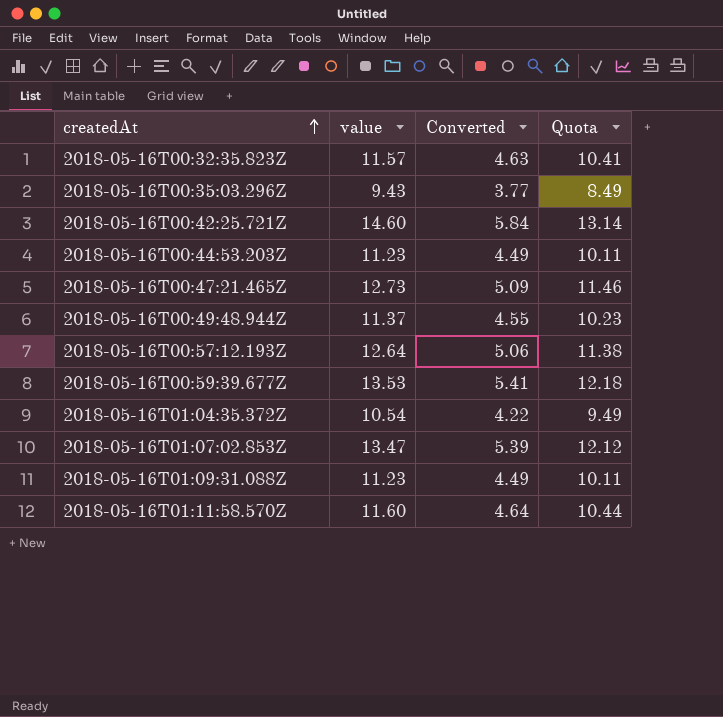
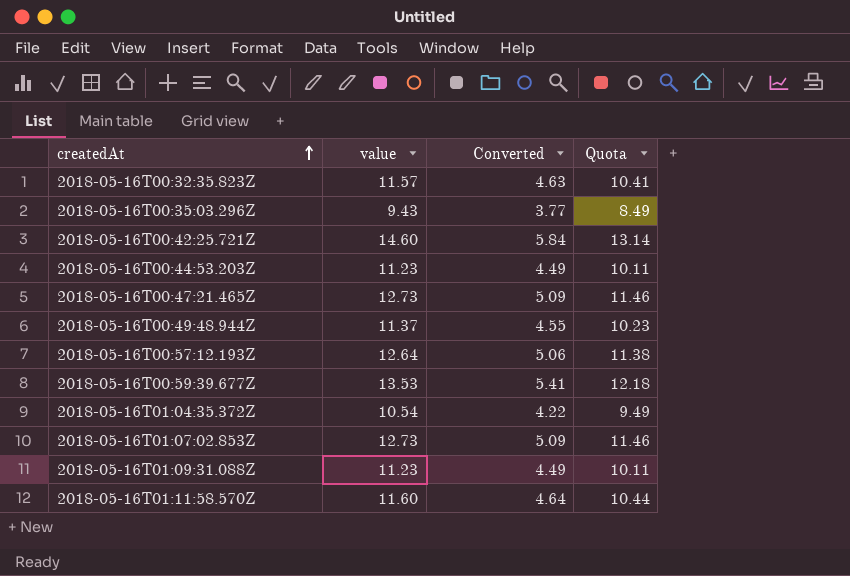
2018-05-16T01:07:02.853Z | value: 13.47 -> 12.73
2018-05-16T01:07:02.853Z | Converted: 5.39 -> 5.09
2018-05-16T01:07:02.853Z | Quota: 12.12 -> 11.46

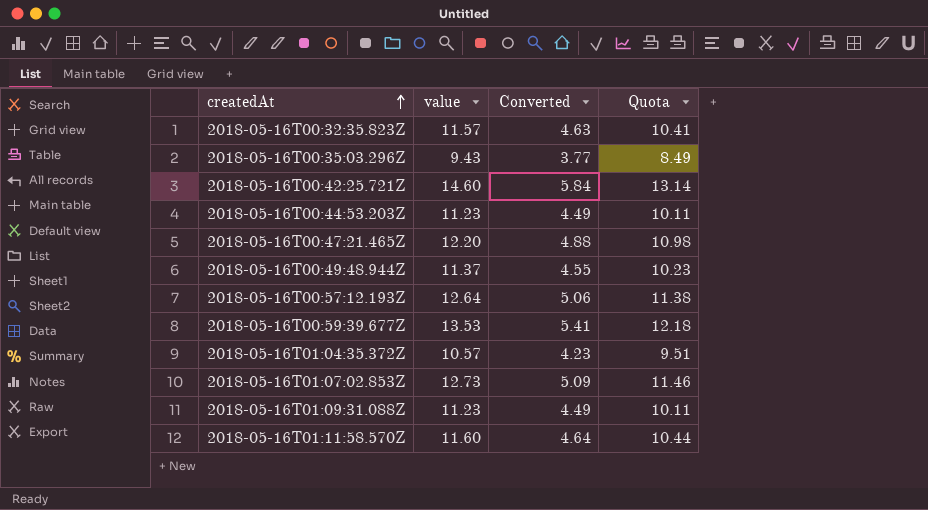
2018-05-16T00:47:21.465Z | value: 12.73 -> 12.20
2018-05-16T00:47:21.465Z | Converted: 5.09 -> 4.88
2018-05-16T00:47:21.465Z | Quota: 11.46 -> 10.98
2018-05-16T01:04:35.372Z | value: 10.54 -> 10.57
2018-05-16T01:04:35.372Z | Converted: 4.22 -> 4.23
2018-05-16T01:04:35.372Z | Quota: 9.49 -> 9.51

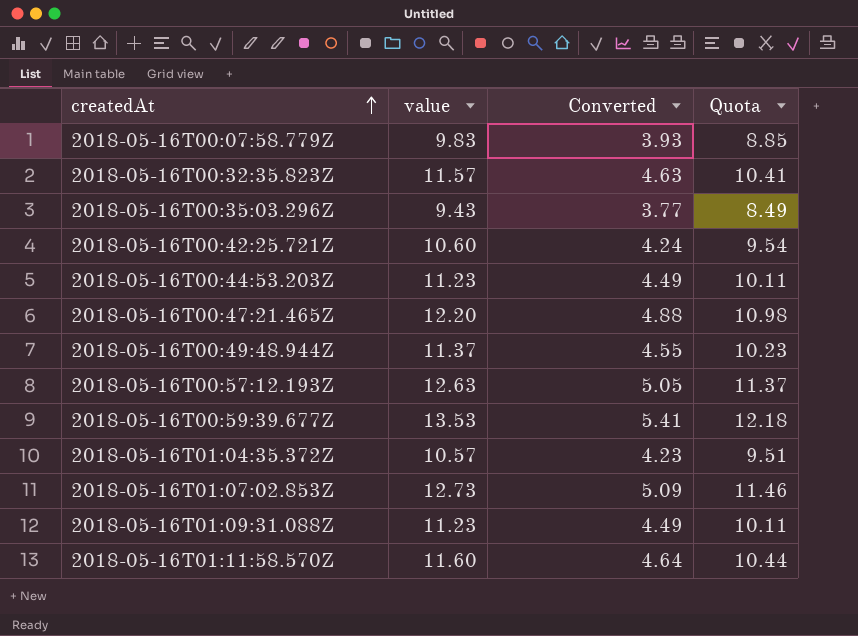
row 2018-05-16T00:07:58.779Z: none -> 9.83 | 3.93 | 8.85
2018-05-16T00:42:25.721Z | value: 14.60 -> 10.60
2018-05-16T00:42:25.721Z | Converted: 5.84 -> 4.24
2018-05-16T00:42:25.721Z | Quota: 13.14 -> 9.54
2018-05-16T00:57:12.193Z | value: 12.64 -> 12.63
2018-05-16T00:57:12.193Z | Converted: 5.06 -> 5.05
2018-05-16T00:57:12.193Z | Quota: 11.38 -> 11.37

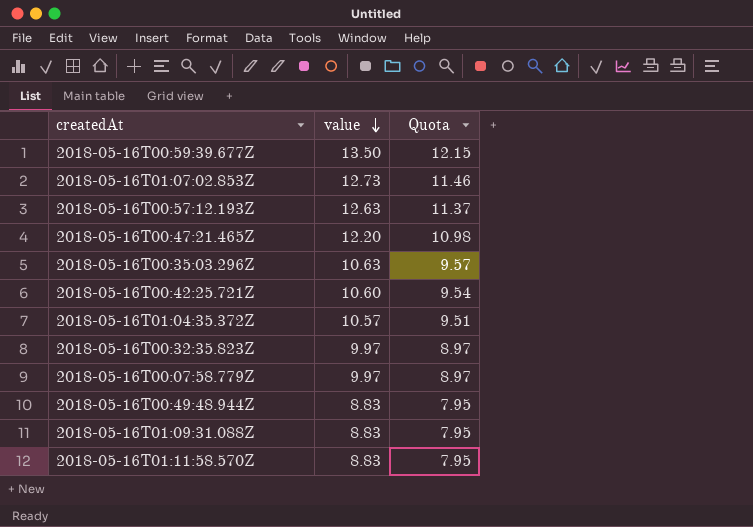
row order: createdAt ascending -> value descending
column Converted | formula: [value] * 0.4 -> none
row 2018-05-16T00:44:53.203Z: 11.23 | 4.49 | 10.11 -> none
2018-05-16T00:59:39.677Z | value: 13.53 -> 13.50
2018-05-16T00:59:39.677Z | Quota: 12.18 -> 12.15
2018-05-16T00:35:03.296Z | value: 9.43 -> 10.63
2018-05-16T00:35:03.296Z | Quota: 8.49 -> 9.57
2018-05-16T00:32:35.823Z | value: 11.57 -> 9.97
2018-05-16T00:32:35.823Z | Quota: 10.41 -> 8.97
2018-05-16T00:07:58.779Z | value: 9.83 -> 9.97
2018-05-16T00:07:58.779Z | Quota: 8.85 -> 8.97
2018-05-16T00:49:48.944Z | value: 11.37 -> 8.83
2018-05-16T00:49:48.944Z | Quota: 10.23 -> 7.95
2018-05-16T01:09:31.088Z | value: 11.23 -> 8.83
2018-05-16T01:09:31.088Z | Quota: 10.11 -> 7.95
2018-05-16T01:11:58.570Z | value: 11.60 -> 8.83
2018-05-16T01:11:58.570Z | Quota: 10.44 -> 7.95

